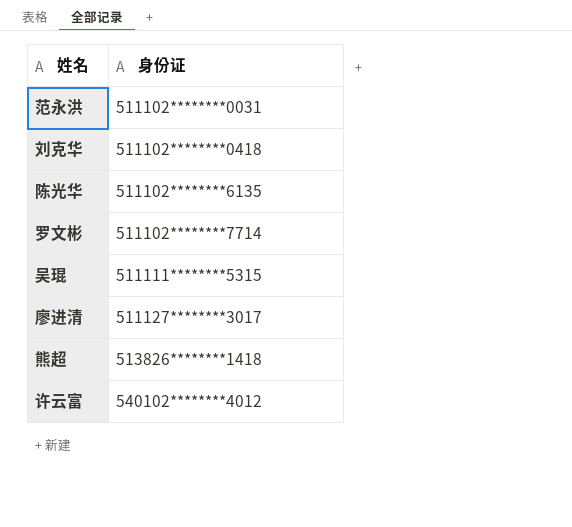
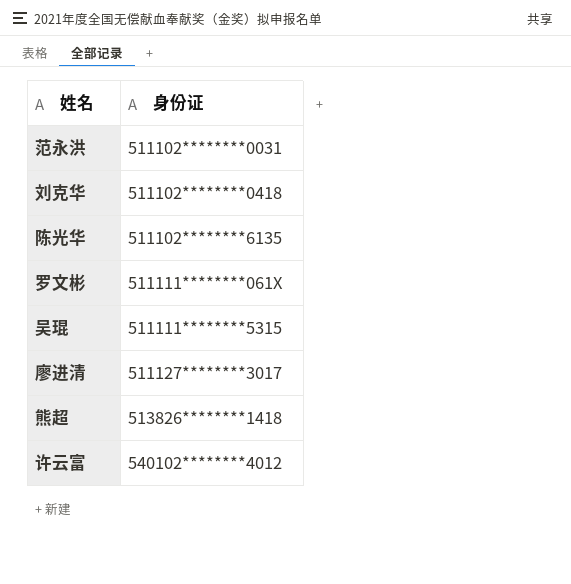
罗文彬 | 身份证: 511102********7714 -> 511111********061X

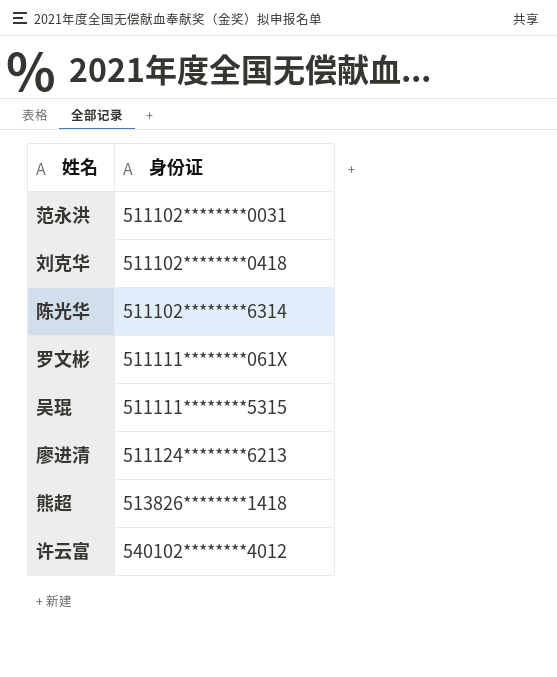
陈光华 | 身份证: 511102********6135 -> 511102********6314
廖进清 | 身份证: 511127********3017 -> 511124********6213

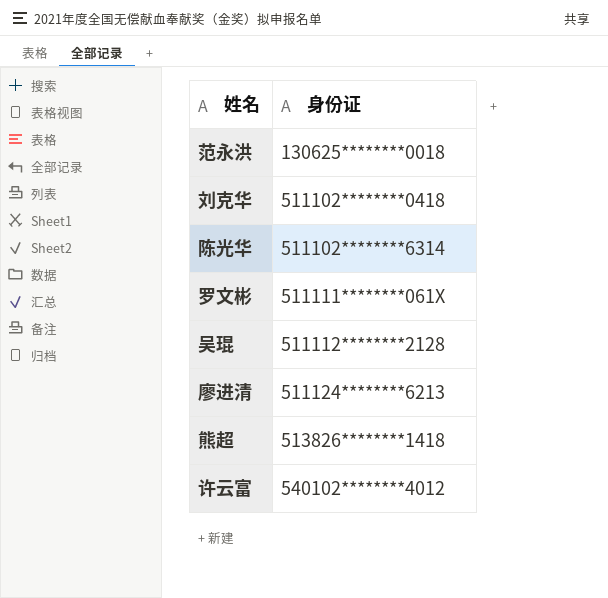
范永洪 | 身份证: 511102********0031 -> 130625********0018
吴琨 | 身份证: 511111********5315 -> 511112********2128

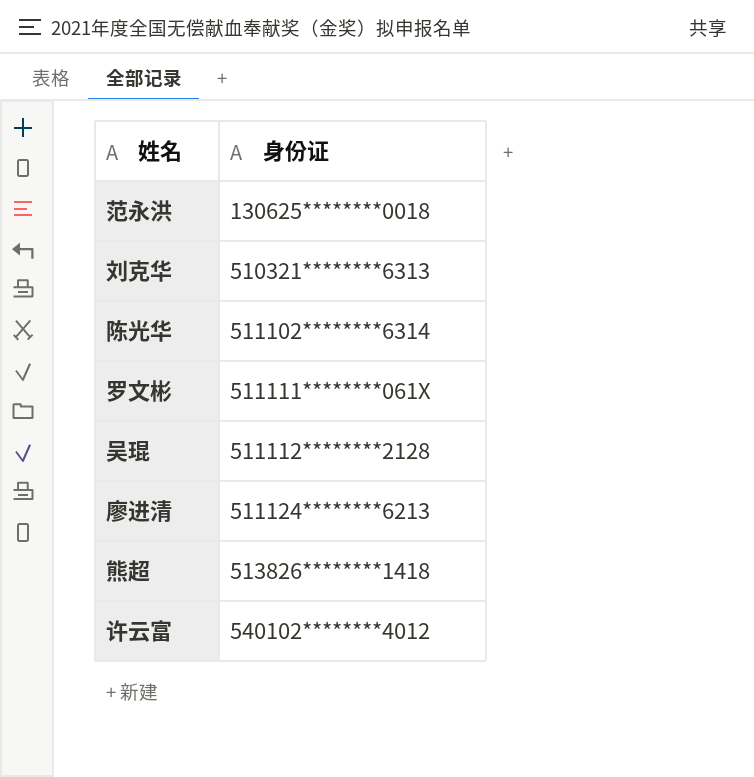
刘克华 | 身份证: 511102********0418 -> 510321********6313

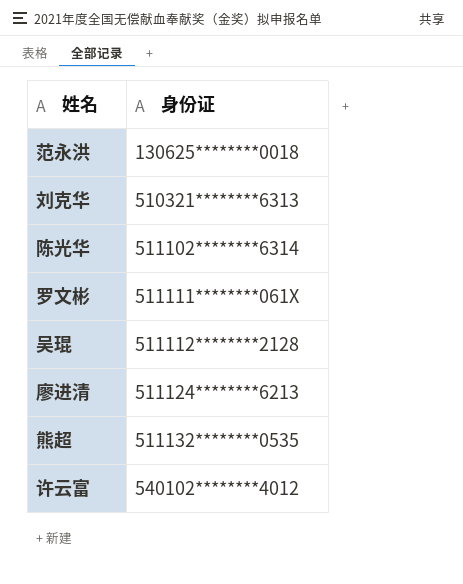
熊超 | 身份证: 513826********1418 -> 511132********0535

